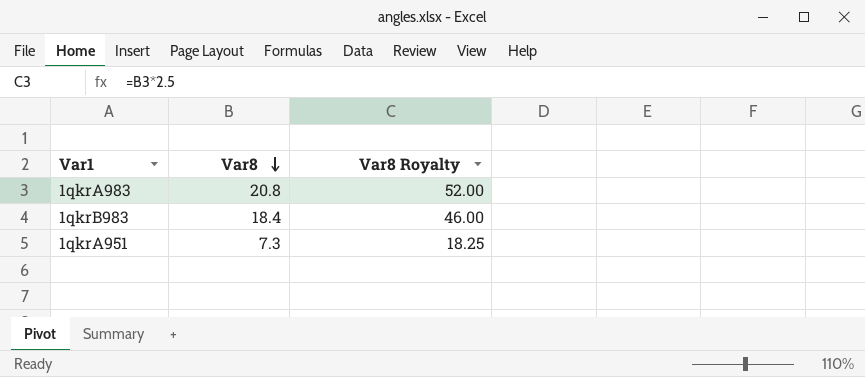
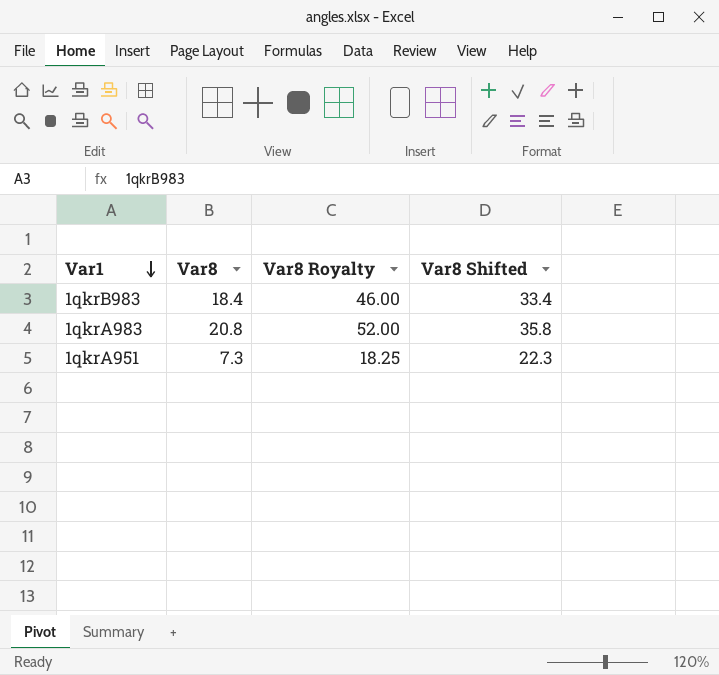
row order: Var8 descending -> Var1 descending
column Var8 Shifted | formula: none -> [Var8] + 15

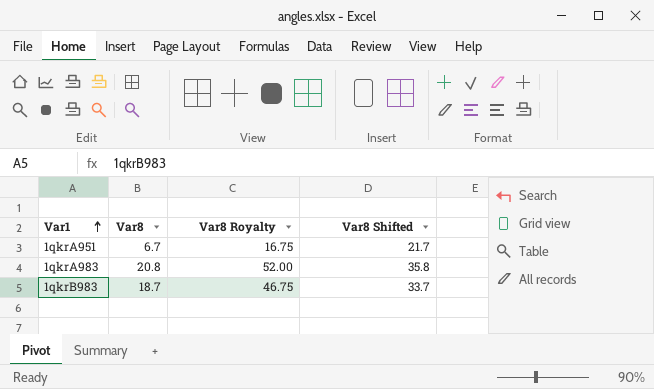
row order: Var1 descending -> Var1 ascending
1qkrA951 | Var8: 7.3 -> 6.7
1qkrA951 | Var8 Royalty: 18.25 -> 16.75
1qkrA951 | Var8 Shifted: 22.3 -> 21.7
1qkrB983 | Var8: 18.4 -> 18.7
1qkrB983 | Var8 Royalty: 46.00 -> 46.75
1qkrB983 | Var8 Shifted: 33.4 -> 33.7

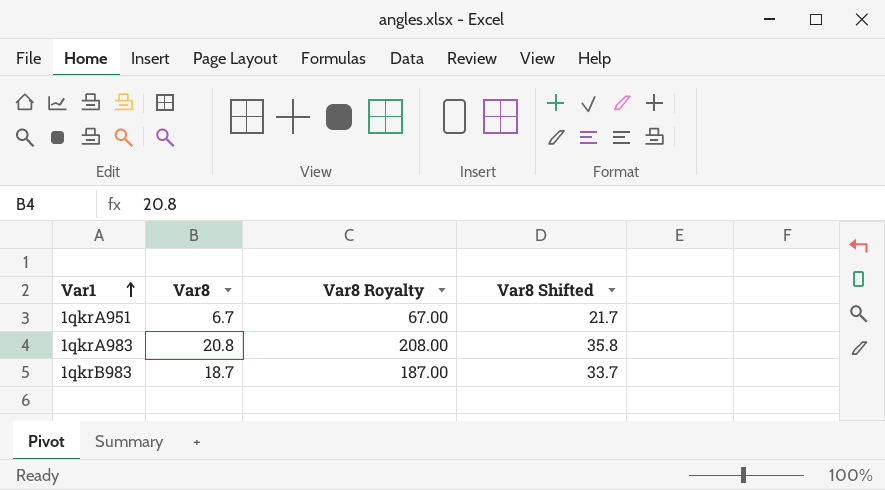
column Var8 Royalty | formula: [Var8] * 2.5 -> [Var8] * 10

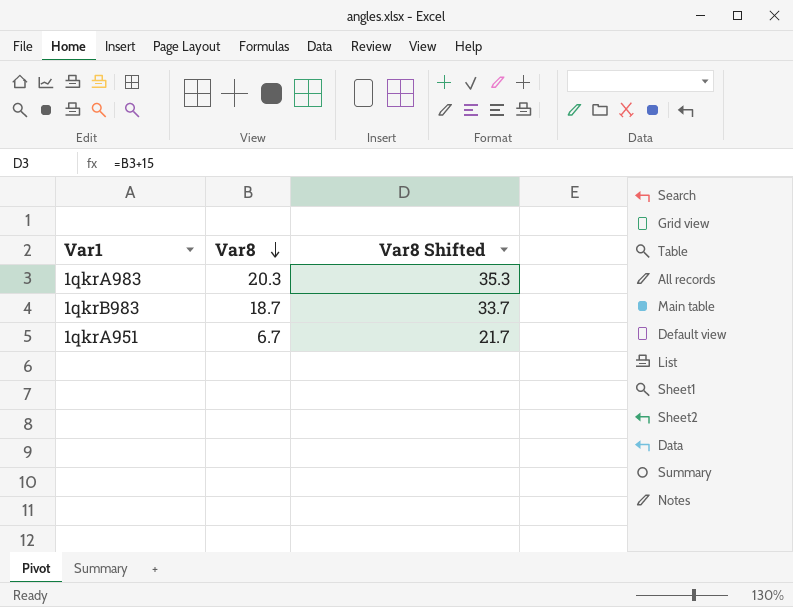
row order: Var1 ascending -> Var8 descending
column Var8 Royalty | formula: [Var8] * 10 -> none
1qkrA983 | Var8: 20.8 -> 20.3
1qkrA983 | Var8 Shifted: 35.8 -> 35.3

